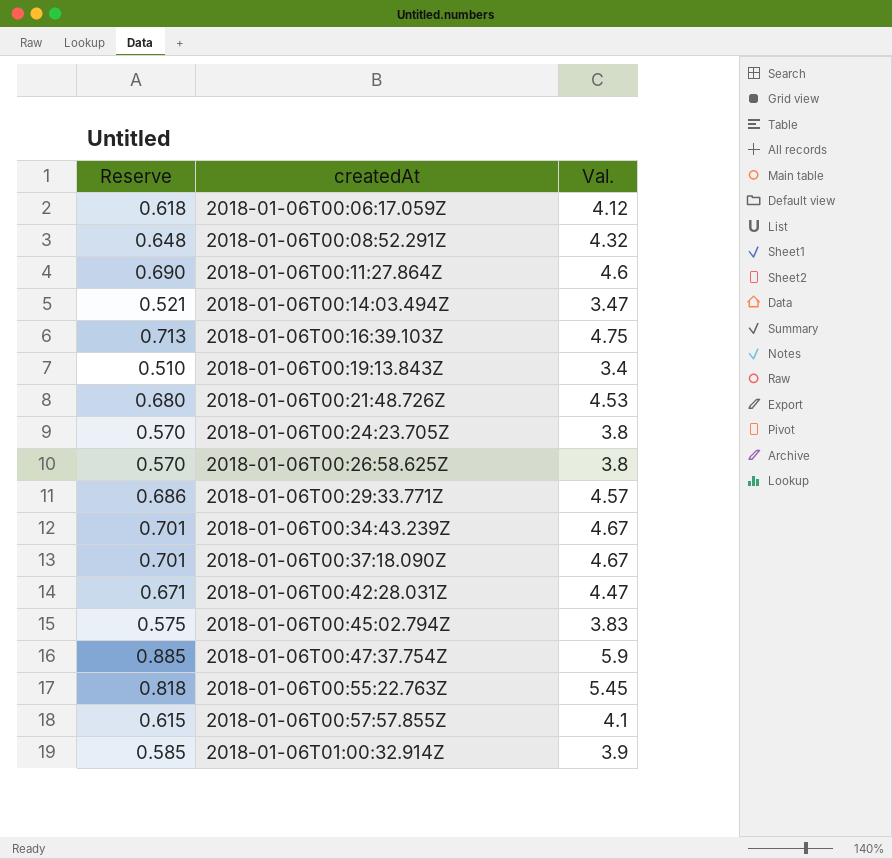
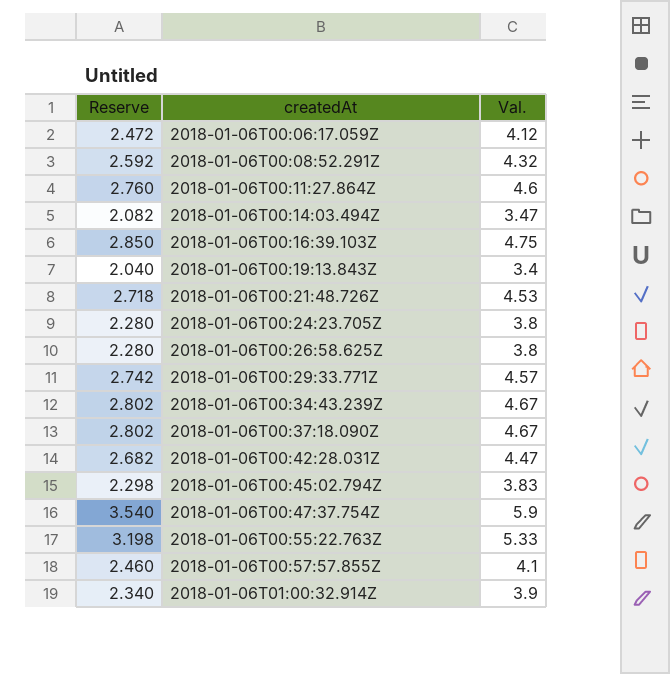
column Reserve | formula: [Val.] * 0.15 -> [Val.] * 0.6
2018-01-06T00:55:22.763Z | Val.: 5.45 -> 5.33

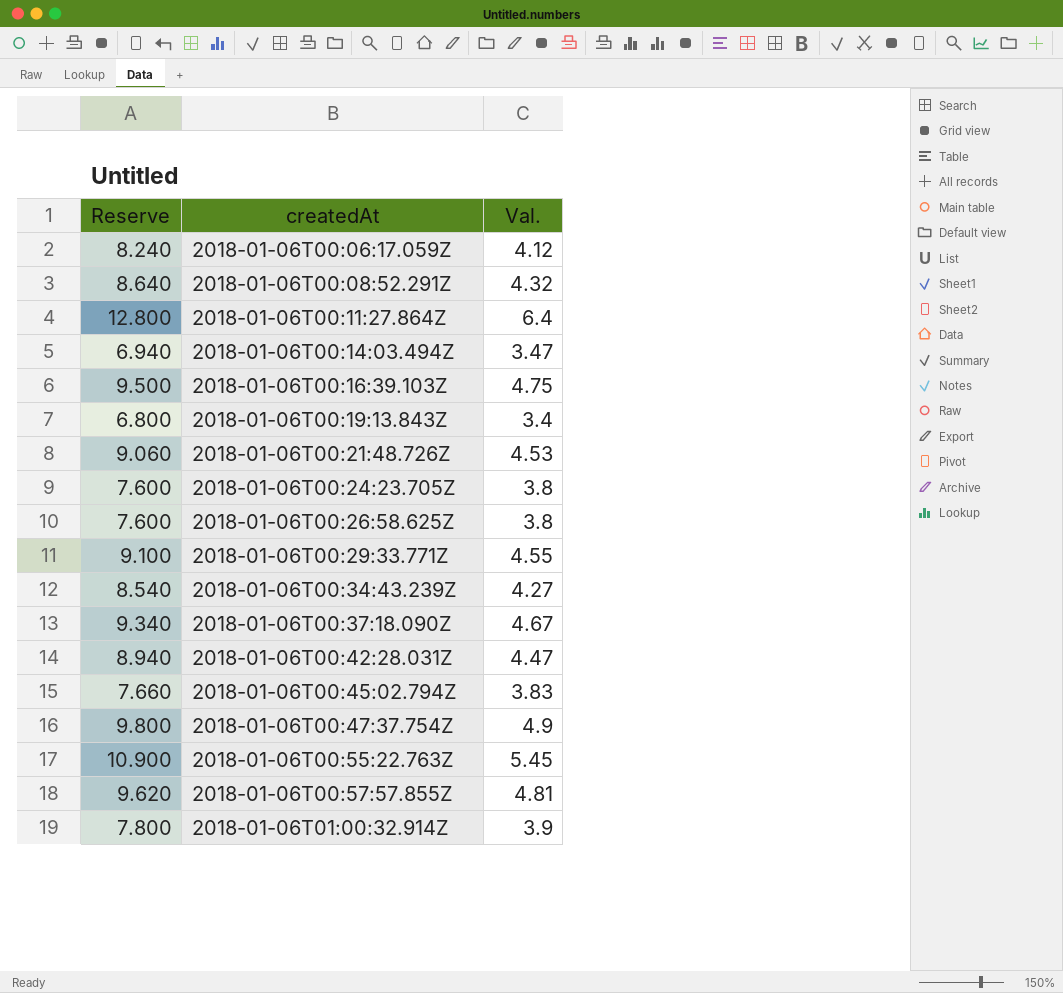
column Reserve | formula: [Val.] * 0.6 -> [Val.] * 2
2018-01-06T00:11:27.864Z | Val.: 4.6 -> 6.4
2018-01-06T00:29:33.771Z | Val.: 4.57 -> 4.55
2018-01-06T00:34:43.239Z | Val.: 4.67 -> 4.27
2018-01-06T00:47:37.754Z | Val.: 5.9 -> 4.9
2018-01-06T00:55:22.763Z | Val.: 5.33 -> 5.45
2018-01-06T00:57:57.855Z | Val.: 4.1 -> 4.81

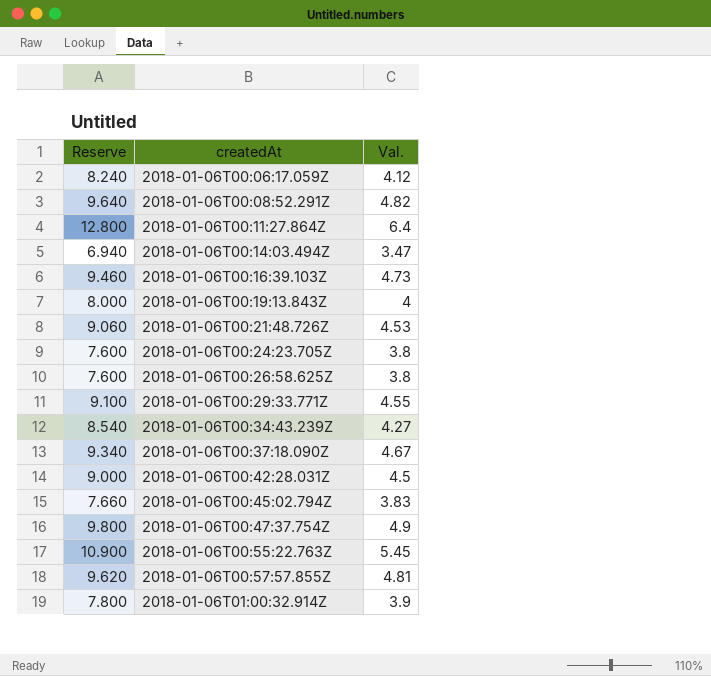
2018-01-06T00:08:52.291Z | Reserve: 8.640 -> 9.640
2018-01-06T00:08:52.291Z | Val.: 4.32 -> 4.82
2018-01-06T00:16:39.103Z | Reserve: 9.500 -> 9.460
2018-01-06T00:16:39.103Z | Val.: 4.75 -> 4.73
2018-01-06T00:19:13.843Z | Reserve: 6.800 -> 8.000
2018-01-06T00:19:13.843Z | Val.: 3.4 -> 4
2018-01-06T00:42:28.031Z | Reserve: 8.940 -> 9.000
2018-01-06T00:42:28.031Z | Val.: 4.47 -> 4.5

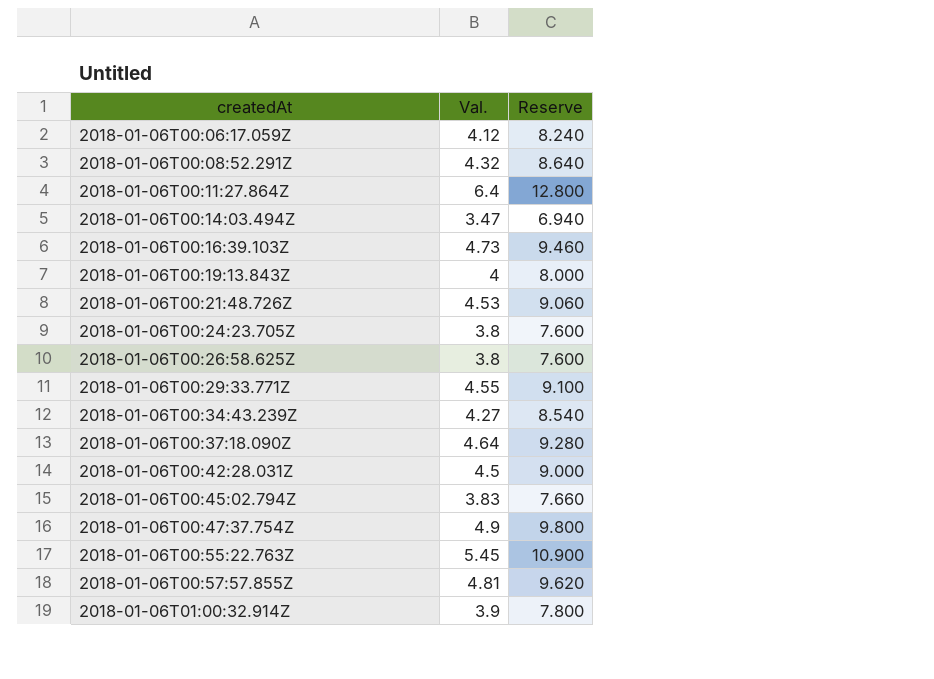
column Reserve | position: 1 -> 3
2018-01-06T00:08:52.291Z | Val.: 4.82 -> 4.32
2018-01-06T00:08:52.291Z | Reserve: 9.640 -> 8.640
2018-01-06T00:37:18.090Z | Val.: 4.67 -> 4.64
2018-01-06T00:37:18.090Z | Reserve: 9.340 -> 9.280

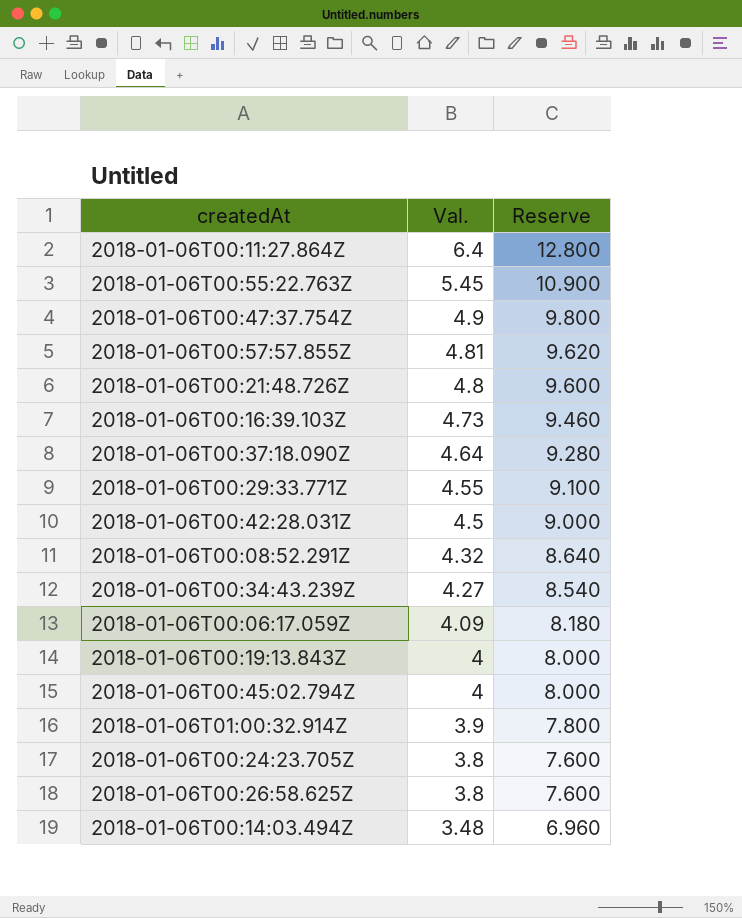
row order: createdAt ascending -> Val. descending
2018-01-06T00:21:48.726Z | Val.: 4.53 -> 4.8
2018-01-06T00:21:48.726Z | Reserve: 9.060 -> 9.600
2018-01-06T00:06:17.059Z | Val.: 4.12 -> 4.09
2018-01-06T00:06:17.059Z | Reserve: 8.240 -> 8.180
2018-01-06T00:45:02.794Z | Val.: 3.83 -> 4
2018-01-06T00:45:02.794Z | Reserve: 7.660 -> 8.000
2018-01-06T00:14:03.494Z | Val.: 3.47 -> 3.48
2018-01-06T00:14:03.494Z | Reserve: 6.940 -> 6.960

